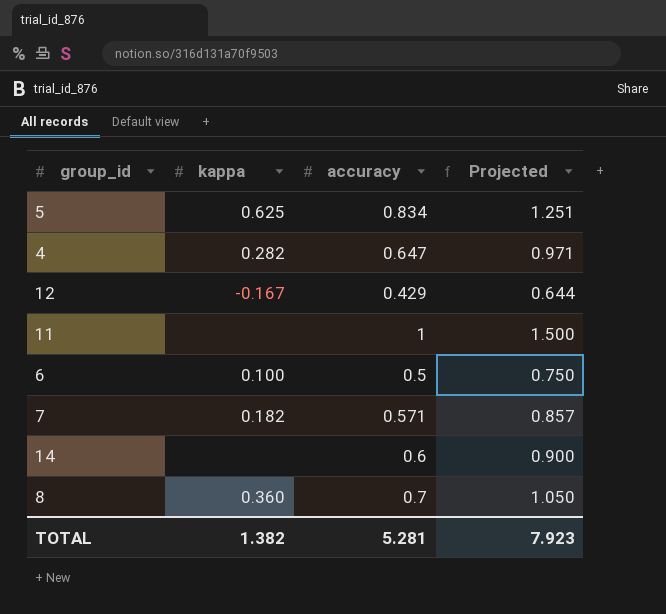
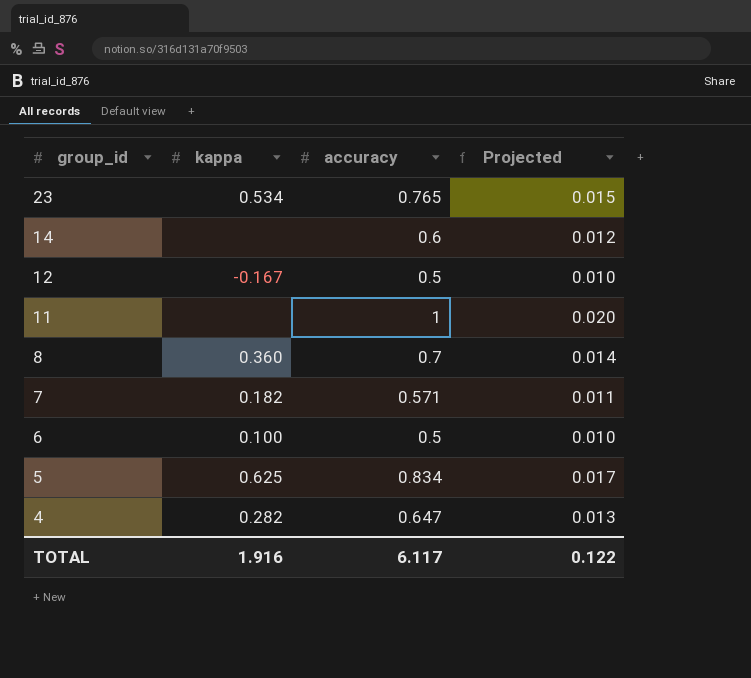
row order: none -> group_id descending
column Projected | formula: [accuracy] * 1.5 -> [accuracy] * 0.02
row 23: none -> 0.534 | 0.765 | 0.015
12 | accuracy: 0.429 -> 0.5
TOTAL | kappa: 1.382 -> 1.916
TOTAL | accuracy: 5.281 -> 6.117
TOTAL | Projected: 7.923 -> 0.122

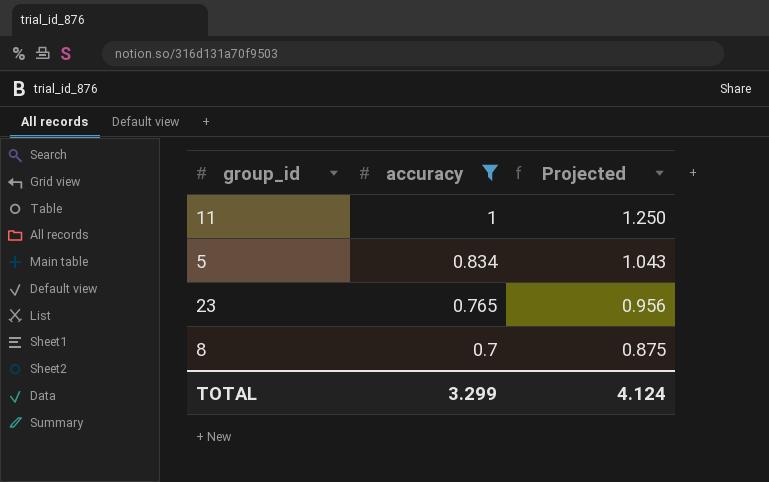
filter: none -> accuracy >= 0.7
row order: group_id descending -> accuracy descending
column kappa | position: 2 -> none
column Projected | formula: [accuracy] * 0.02 -> [accuracy] * 1.25
TOTAL | accuracy: 6.117 -> 3.299
TOTAL | Projected: 0.122 -> 4.124

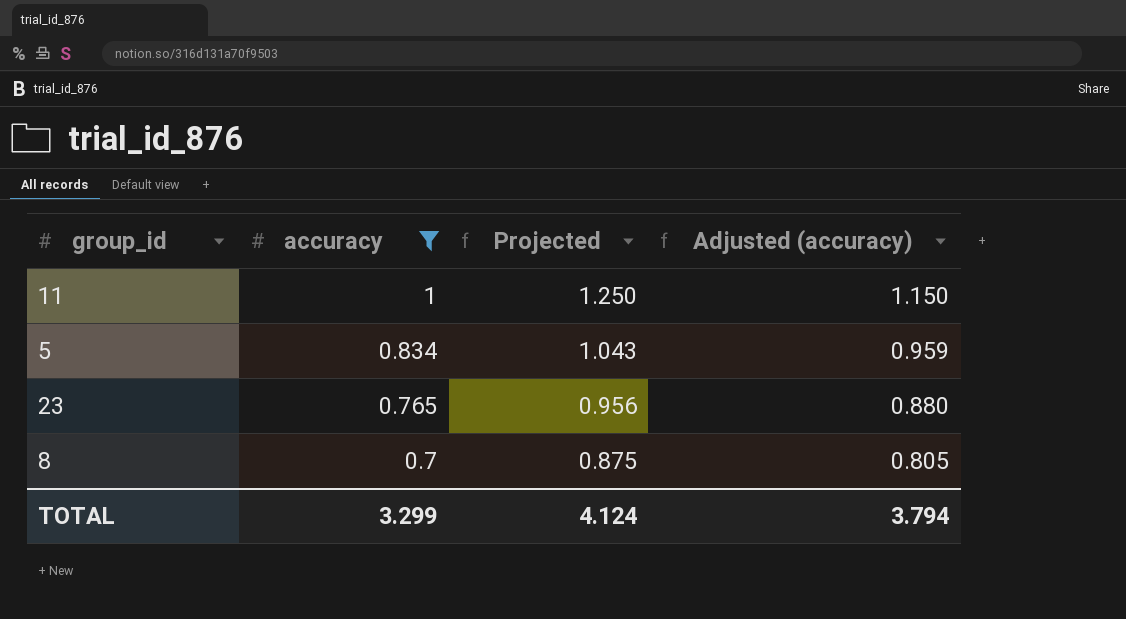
column Adjusted (accuracy) | formula: none -> [accuracy] * 1.15

